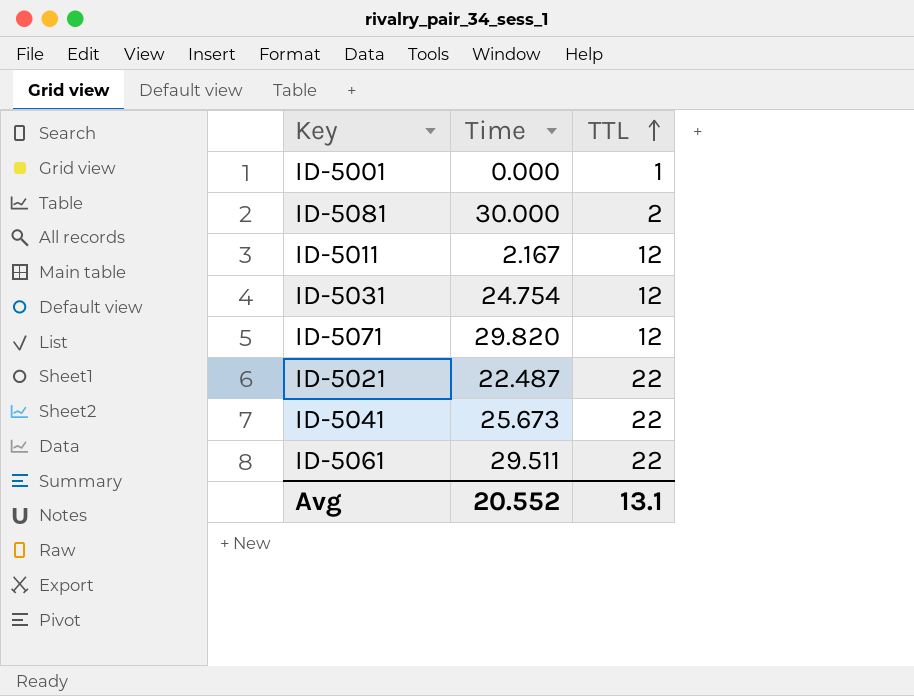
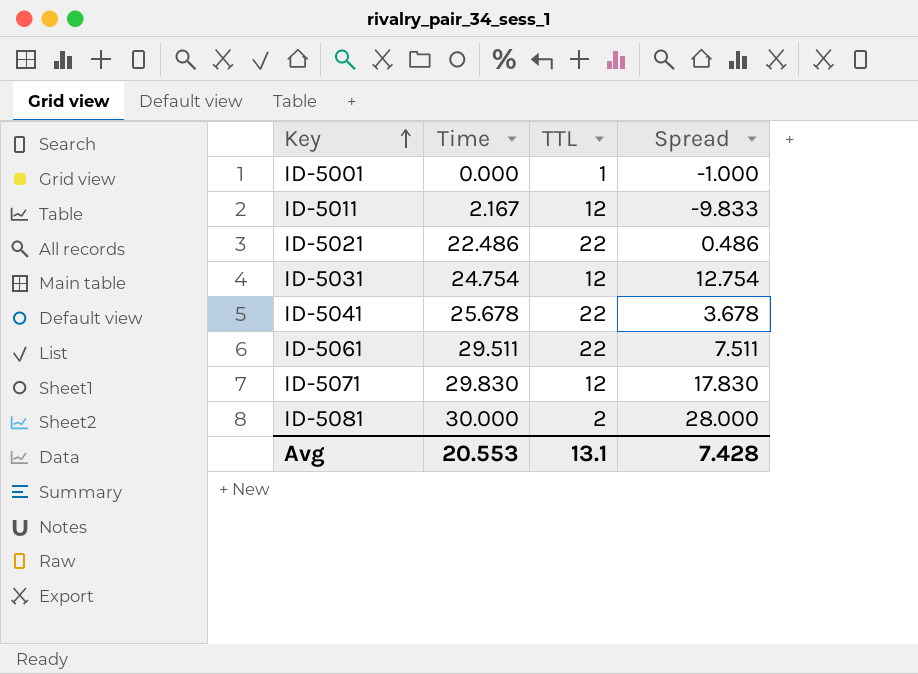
row order: TTL ascending -> Key ascending
column Spread | formula: none -> [Time] - [TTL]
ID-5021 | Time: 22.487 -> 22.486
ID-5041 | Time: 25.673 -> 25.678
ID-5071 | Time: 29.820 -> 29.830
Avg | Time: 20.552 -> 20.553

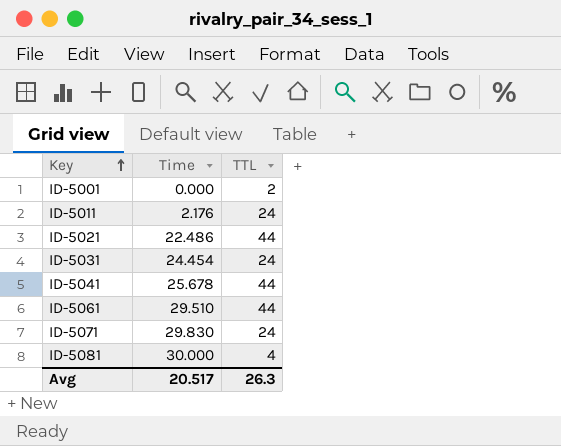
column Spread | formula: [Time] - [TTL] -> none
ID-5001 | TTL: 1 -> 2
ID-5011 | Time: 2.167 -> 2.176
ID-5011 | TTL: 12 -> 24
ID-5021 | TTL: 22 -> 44
ID-5031 | Time: 24.754 -> 24.454
ID-5031 | TTL: 12 -> 24
ID-5041 | TTL: 22 -> 44
ID-5061 | Time: 29.511 -> 29.510
ID-5061 | TTL: 22 -> 44
ID-5071 | TTL: 12 -> 24
ID-5081 | TTL: 2 -> 4
Avg | Time: 20.553 -> 20.517
Avg | TTL: 13.1 -> 26.3

